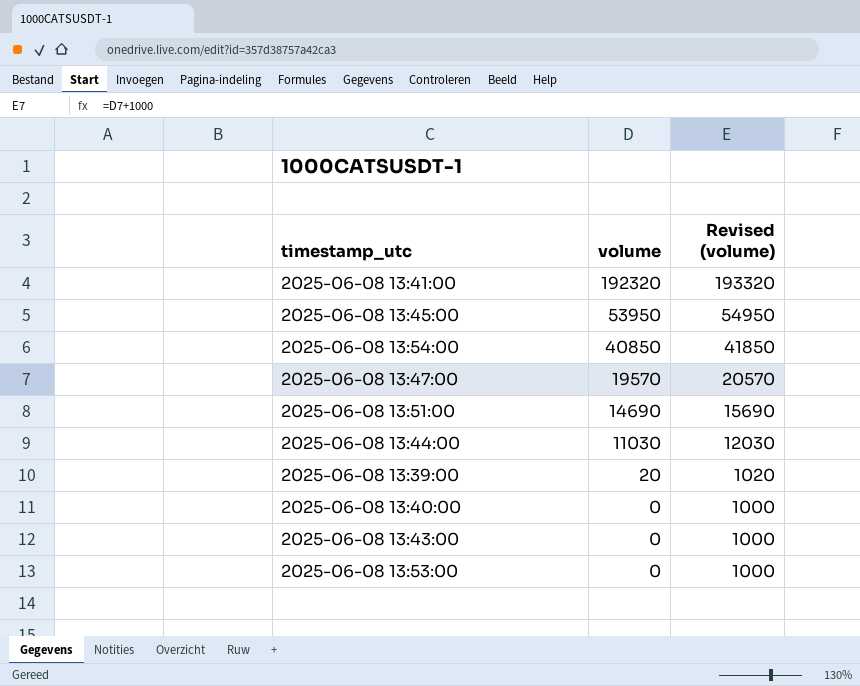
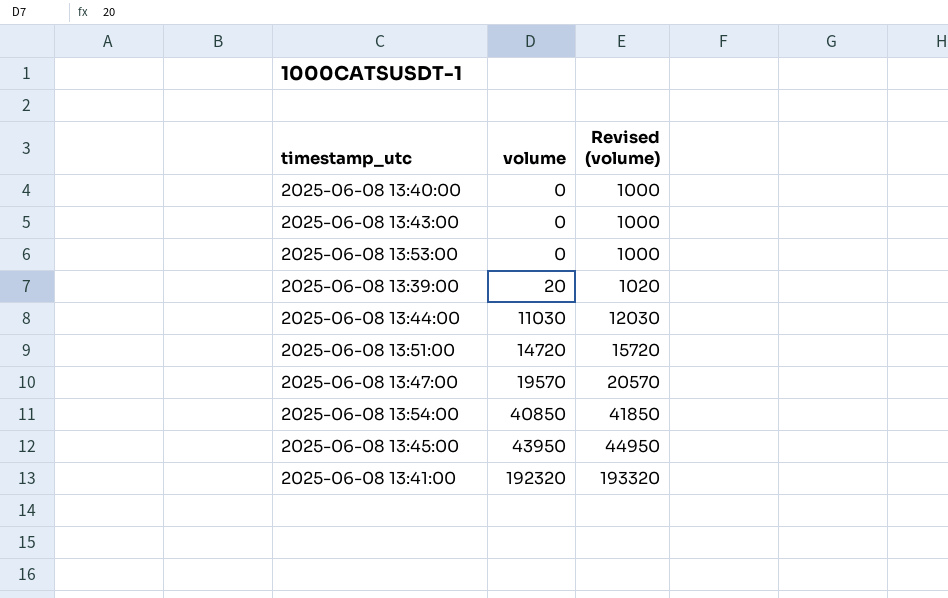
row order: volume descending -> volume ascending
2025-06-08 13:51:00 | volume: 14690 -> 14720
2025-06-08 13:51:00 | Revised (volume): 15690 -> 15720
2025-06-08 13:45:00 | volume: 53950 -> 43950
2025-06-08 13:45:00 | Revised (volume): 54950 -> 44950

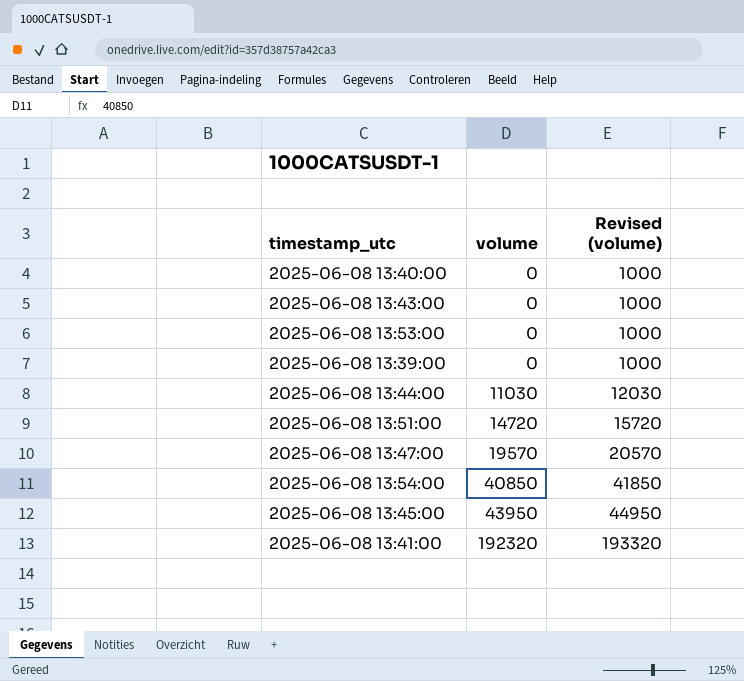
2025-06-08 13:39:00 | volume: 20 -> 0
2025-06-08 13:39:00 | Revised (volume): 1020 -> 1000

